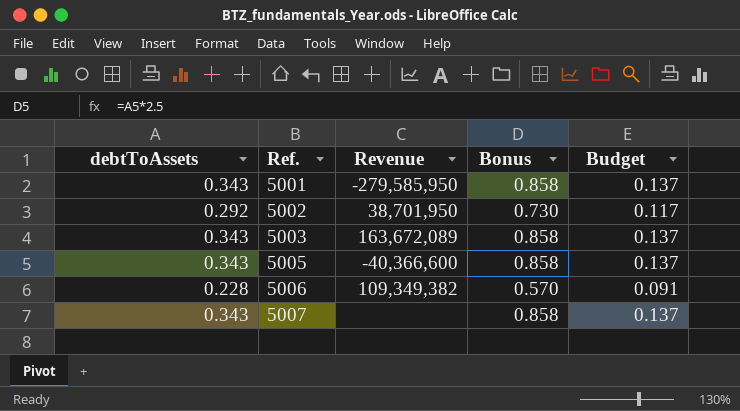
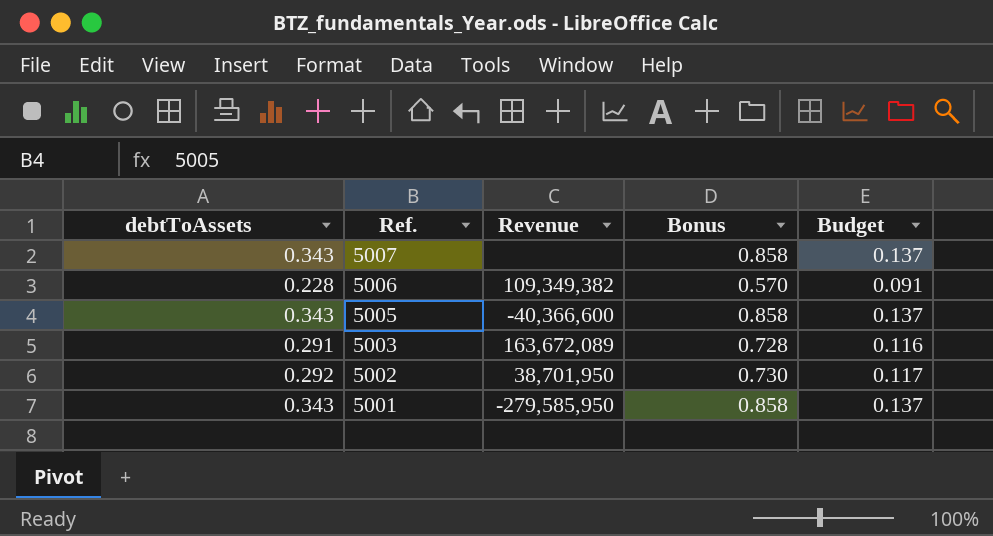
row order: Ref. ascending -> Ref. descending
5003 | debtToAssets: 0.343 -> 0.291
5003 | Bonus: 0.858 -> 0.728
5003 | Budget: 0.137 -> 0.116

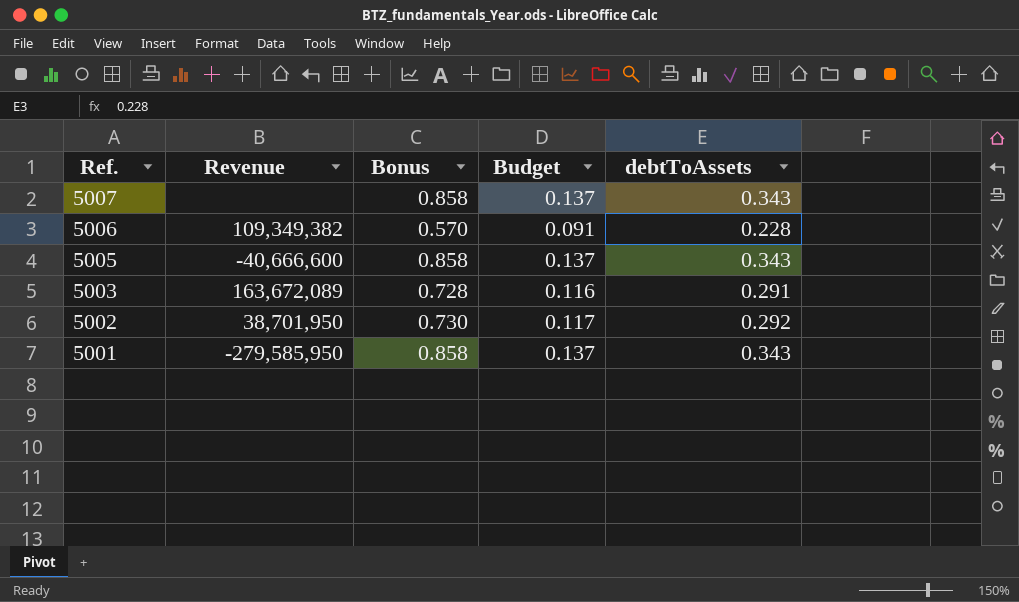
column debtToAssets | position: 1 -> 5
5005 | Revenue: -40,366,600 -> -40,666,600

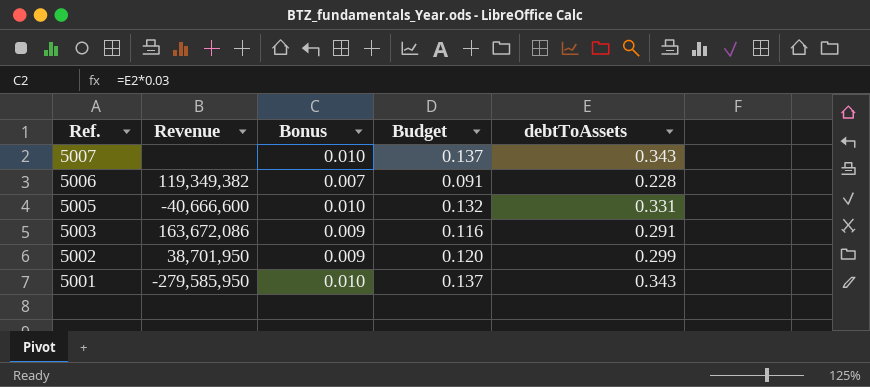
column Bonus | formula: [debtToAssets] * 2.5 -> [debtToAssets] * 0.03
5006 | Revenue: 109,349,382 -> 119,349,382
5005 | Budget: 0.137 -> 0.132
5005 | debtToAssets: 0.343 -> 0.331
5003 | Revenue: 163,672,089 -> 163,672,086
5002 | Budget: 0.117 -> 0.120
5002 | debtToAssets: 0.292 -> 0.299

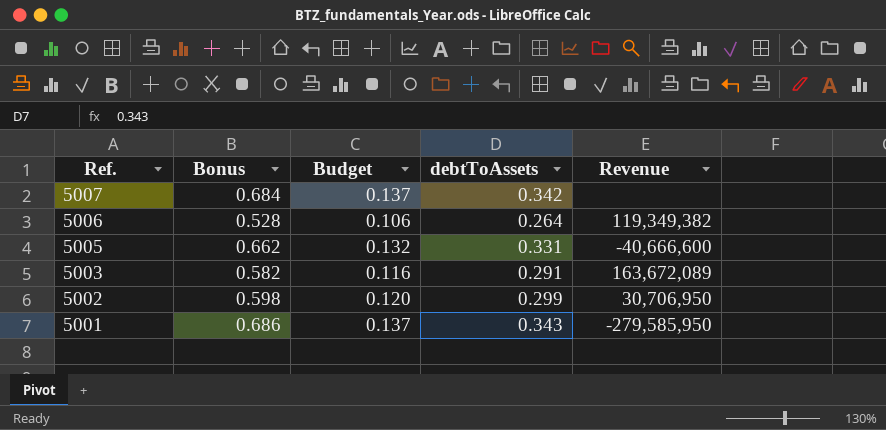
column Bonus | formula: [debtToAssets] * 0.03 -> [debtToAssets] * 2
column Revenue | position: 2 -> 5
5007 | debtToAssets: 0.343 -> 0.342
5006 | Budget: 0.091 -> 0.106
5006 | debtToAssets: 0.228 -> 0.264
5003 | Revenue: 163,672,086 -> 163,672,089
5002 | Revenue: 38,701,950 -> 30,706,950

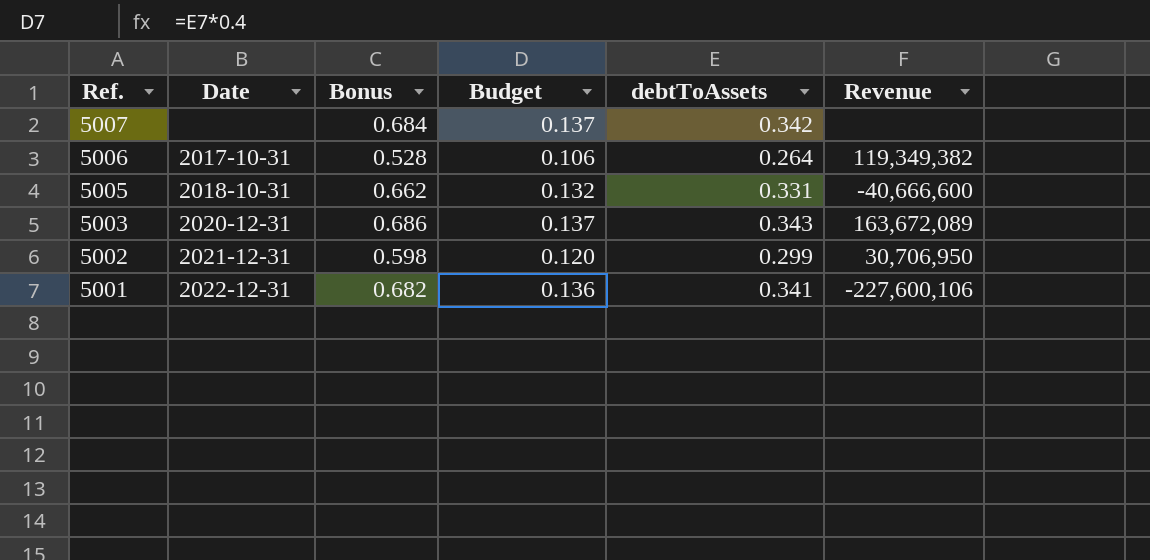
column Date | position: none -> 2
5003 | Bonus: 0.582 -> 0.686
5003 | Budget: 0.116 -> 0.137
5003 | debtToAssets: 0.291 -> 0.343
5001 | Bonus: 0.686 -> 0.682
5001 | Budget: 0.137 -> 0.136
5001 | debtToAssets: 0.343 -> 0.341
5001 | Revenue: -279,585,950 -> -227,600,106

